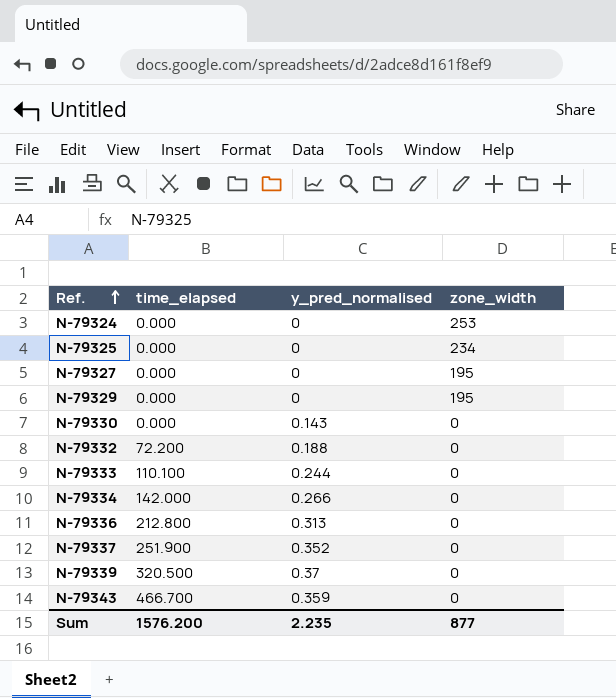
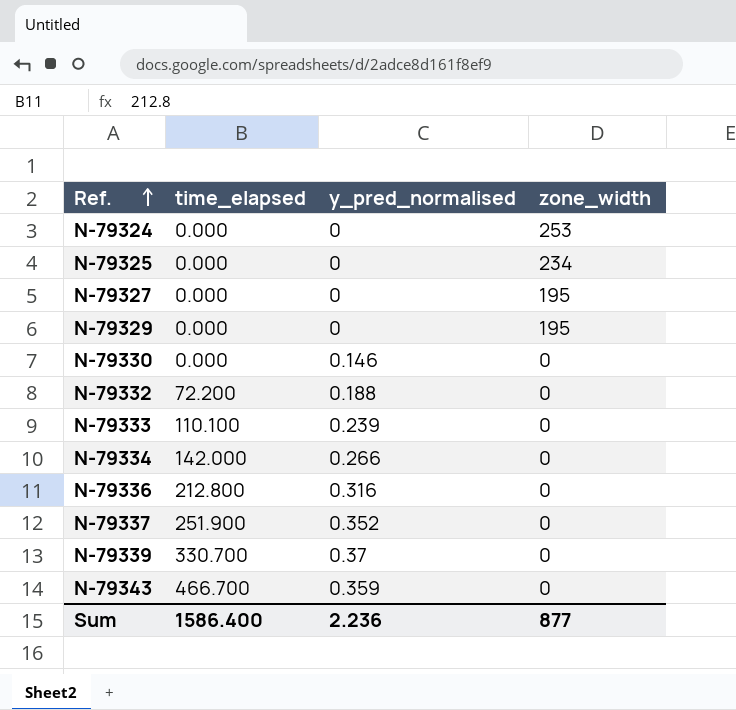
N-79330 | y_pred_normalised: 0.143 -> 0.146
N-79333 | y_pred_normalised: 0.244 -> 0.239
N-79336 | y_pred_normalised: 0.313 -> 0.316
N-79339 | time_elapsed: 320.500 -> 330.700
Sum | time_elapsed: 1576.200 -> 1586.400
Sum | y_pred_normalised: 2.235 -> 2.236

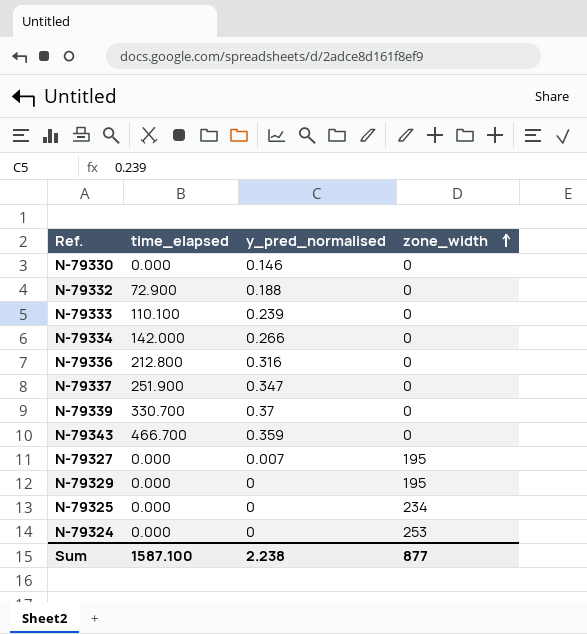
row order: Ref. ascending -> zone_width ascending
N-79332 | time_elapsed: 72.200 -> 72.900
N-79337 | y_pred_normalised: 0.352 -> 0.347
N-79327 | y_pred_normalised: 0 -> 0.007
Sum | time_elapsed: 1586.400 -> 1587.100
Sum | y_pred_normalised: 2.236 -> 2.238

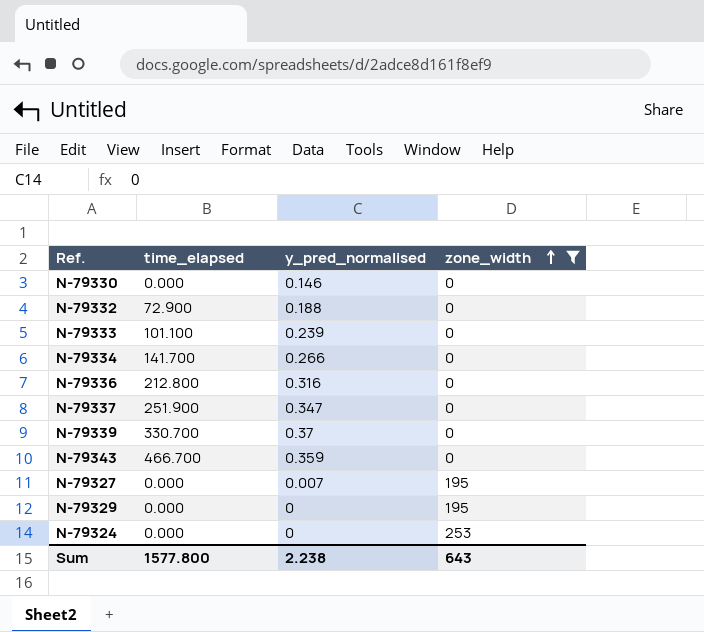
filter: none -> zone_width != 234
N-79333 | time_elapsed: 110.100 -> 101.100
N-79334 | time_elapsed: 142.000 -> 141.700
Sum | time_elapsed: 1587.100 -> 1577.800
Sum | zone_width: 877 -> 643

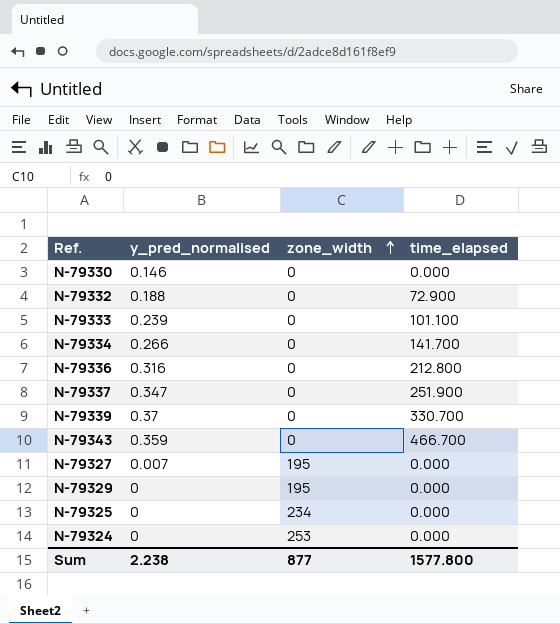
filter: zone_width != 234 -> none
column time_elapsed | position: 2 -> 4
Sum | zone_width: 643 -> 877

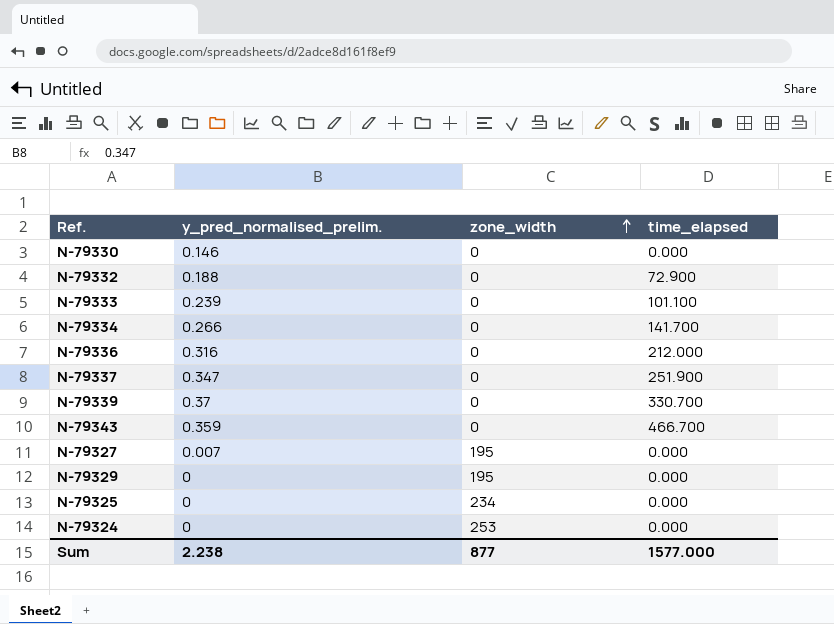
column name: y_pred_normalised -> y_pred_normalised_prelim.
N-79336 | time_elapsed: 212.800 -> 212.000
Sum | time_elapsed: 1577.800 -> 1577.000

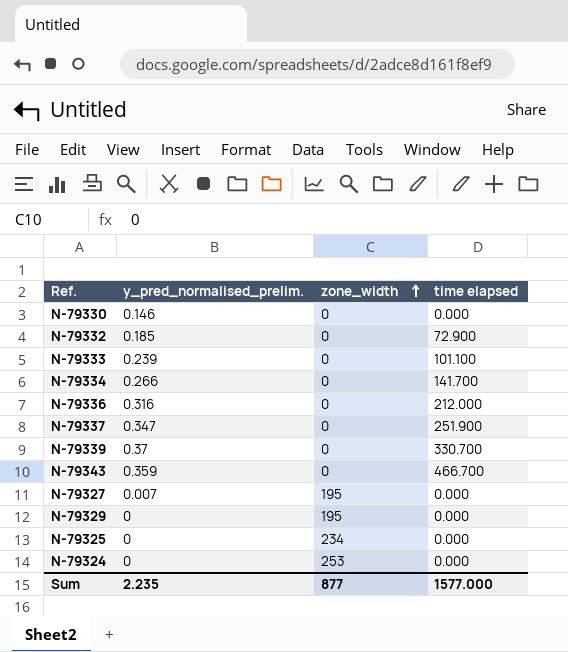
column name: time_elapsed -> time elapsed
N-79332 | y_pred_normalised_prelim.: 0.188 -> 0.185
Sum | y_pred_normalised_prelim.: 2.238 -> 2.235

